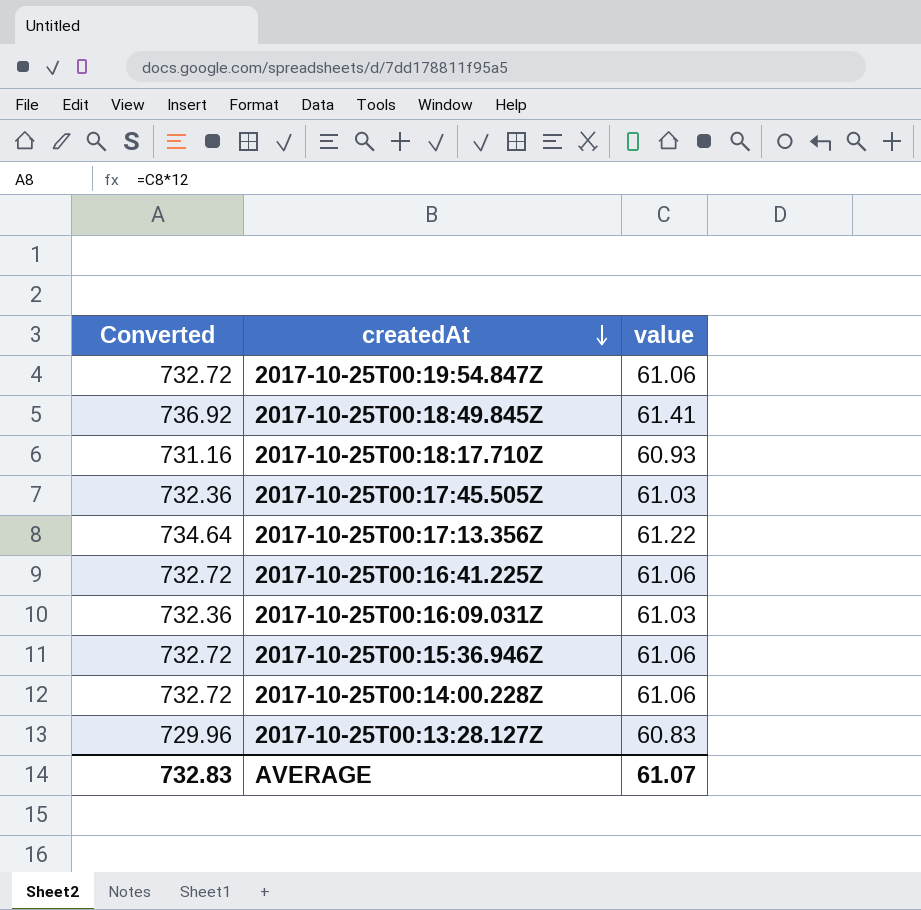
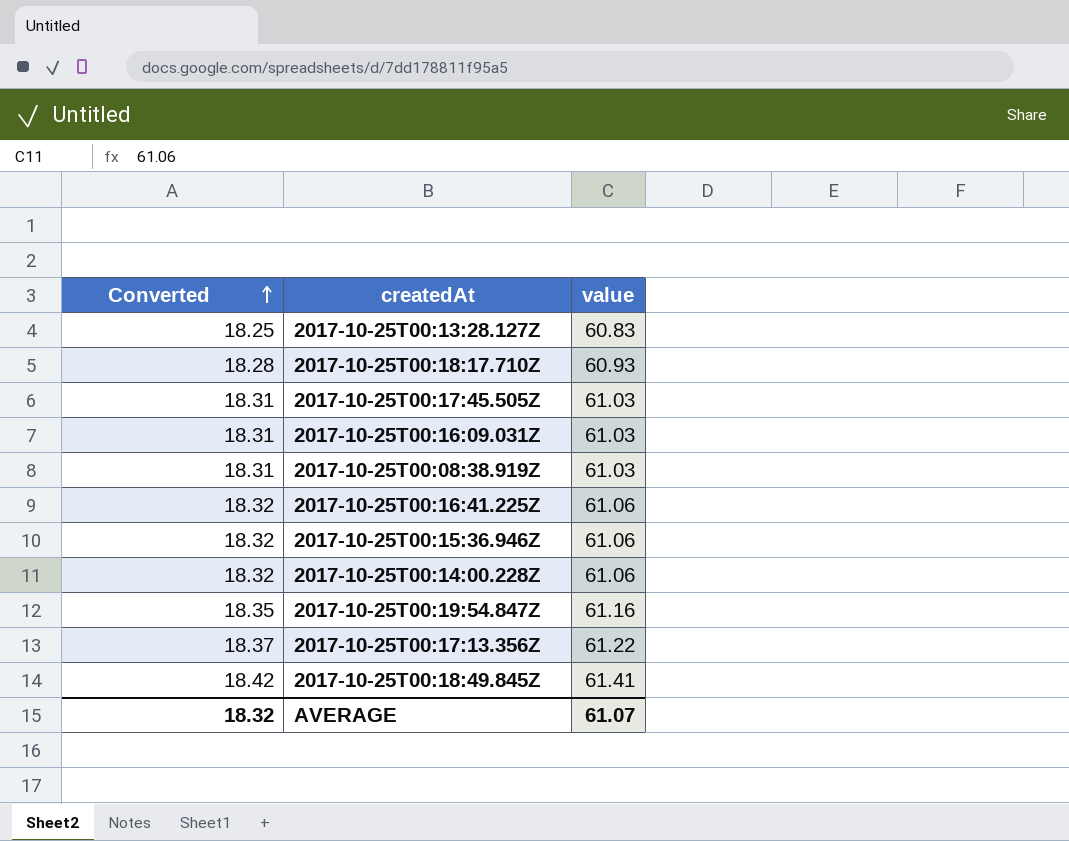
row order: createdAt descending -> Converted ascending
column Converted | formula: [value] * 12 -> [value] * 0.3
row 2017-10-25T00:08:38.919Z: none -> 18.31 | 61.03
2017-10-25T00:19:54.847Z | value: 61.06 -> 61.16
AVERAGE | Converted: 732.83 -> 18.32

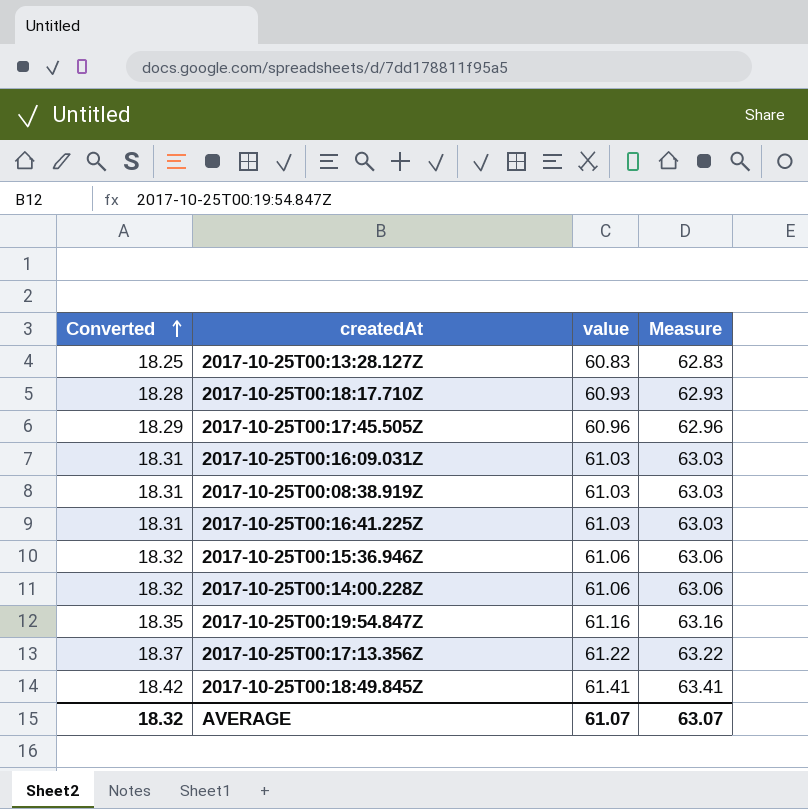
column Measure | formula: none -> [value] + 2
2017-10-25T00:17:45.505Z | Converted: 18.31 -> 18.29
2017-10-25T00:17:45.505Z | value: 61.03 -> 60.96
2017-10-25T00:16:41.225Z | Converted: 18.32 -> 18.31
2017-10-25T00:16:41.225Z | value: 61.06 -> 61.03

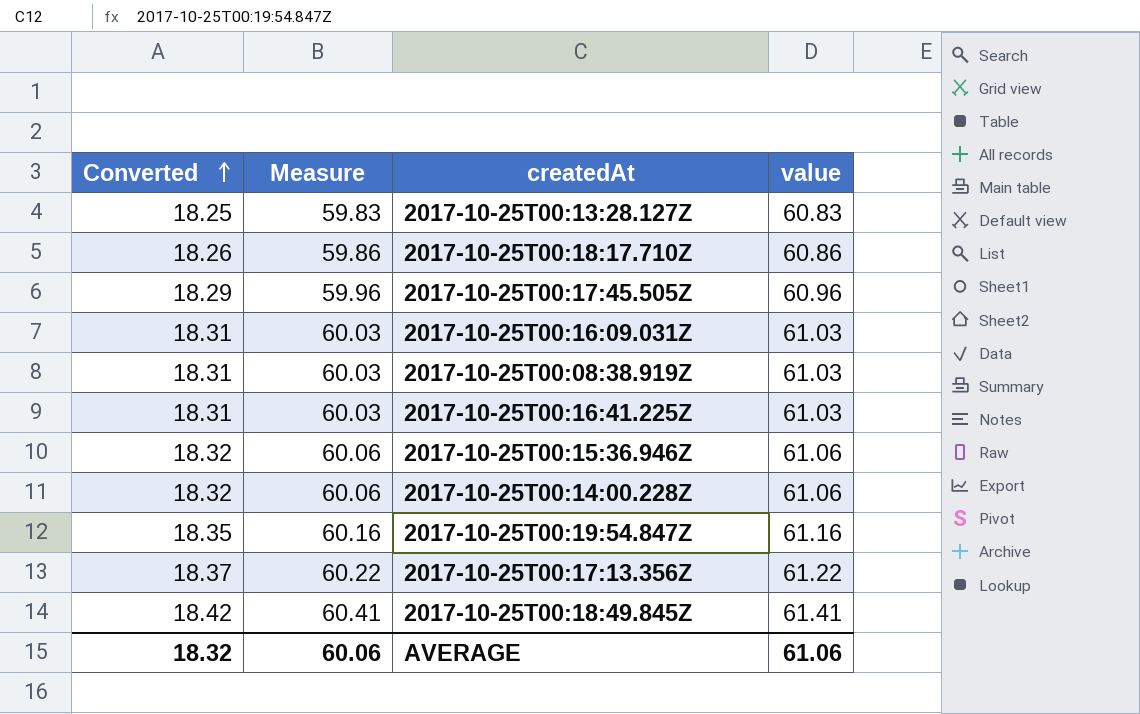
column Measure | formula: [value] + 2 -> [value] - 1
column Measure | position: 4 -> 2
2017-10-25T00:18:17.710Z | Converted: 18.28 -> 18.26
2017-10-25T00:18:17.710Z | value: 60.93 -> 60.86
AVERAGE | Measure: 63.07 -> 60.06
AVERAGE | value: 61.07 -> 61.06

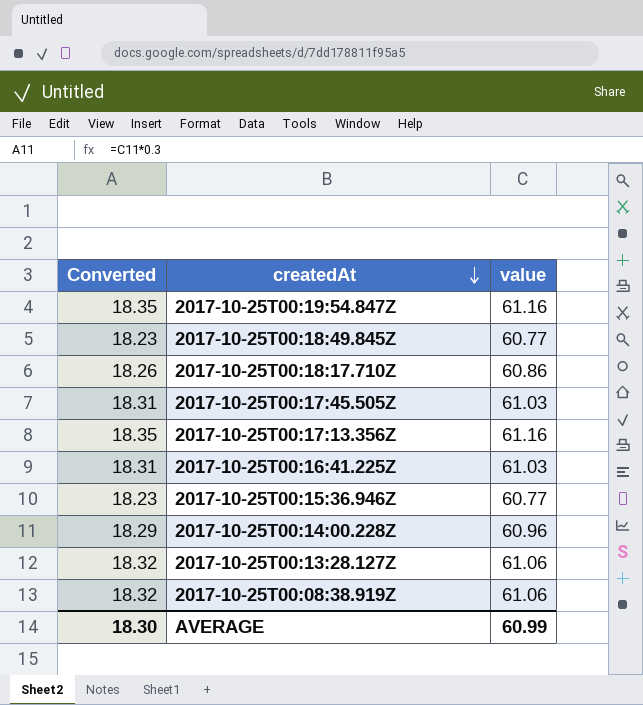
row order: Converted ascending -> createdAt descending
column Measure | formula: [value] - 1 -> none
row 2017-10-25T00:16:09.031Z: 18.31 | 60.03 | 61.03 -> none
2017-10-25T00:18:49.845Z | Converted: 18.42 -> 18.23
2017-10-25T00:18:49.845Z | value: 61.41 -> 60.77
2017-10-25T00:17:45.505Z | Converted: 18.29 -> 18.31
2017-10-25T00:17:45.505Z | value: 60.96 -> 61.03
2017-10-25T00:17:13.356Z | Converted: 18.37 -> 18.35
2017-10-25T00:17:13.356Z | value: 61.22 -> 61.16
2017-10-25T00:15:36.946Z | Converted: 18.32 -> 18.23
2017-10-25T00:15:36.946Z | value: 61.06 -> 60.77
2017-10-25T00:14:00.228Z | Converted: 18.32 -> 18.29
2017-10-25T00:14:00.228Z | value: 61.06 -> 60.96
2017-10-25T00:13:28.127Z | Converted: 18.25 -> 18.32
2017-10-25T00:13:28.127Z | value: 60.83 -> 61.06
2017-10-25T00:08:38.919Z | Converted: 18.31 -> 18.32
2017-10-25T00:08:38.919Z | value: 61.03 -> 61.06
AVERAGE | Converted: 18.32 -> 18.30
AVERAGE | value: 61.06 -> 60.99

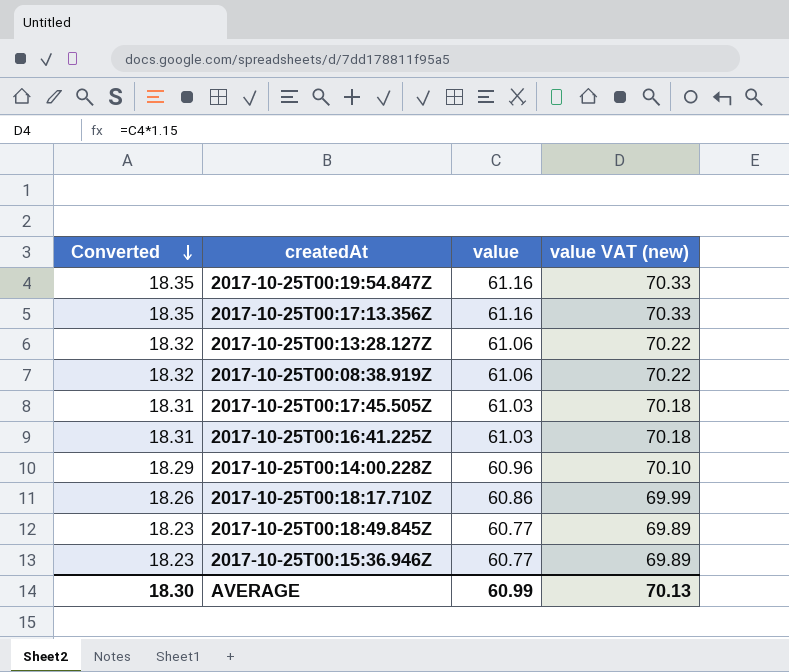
row order: createdAt descending -> Converted descending
column value VAT (new) | formula: none -> [value] * 1.15

